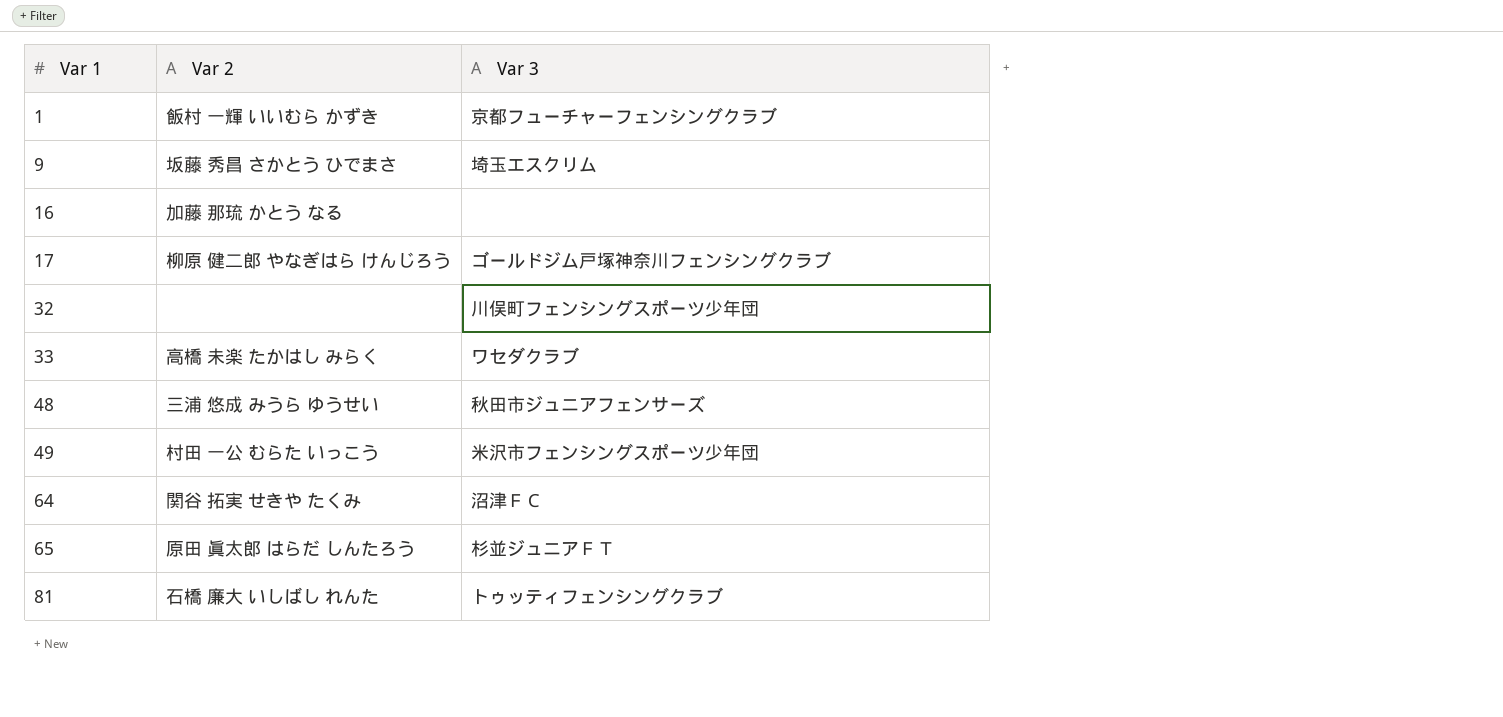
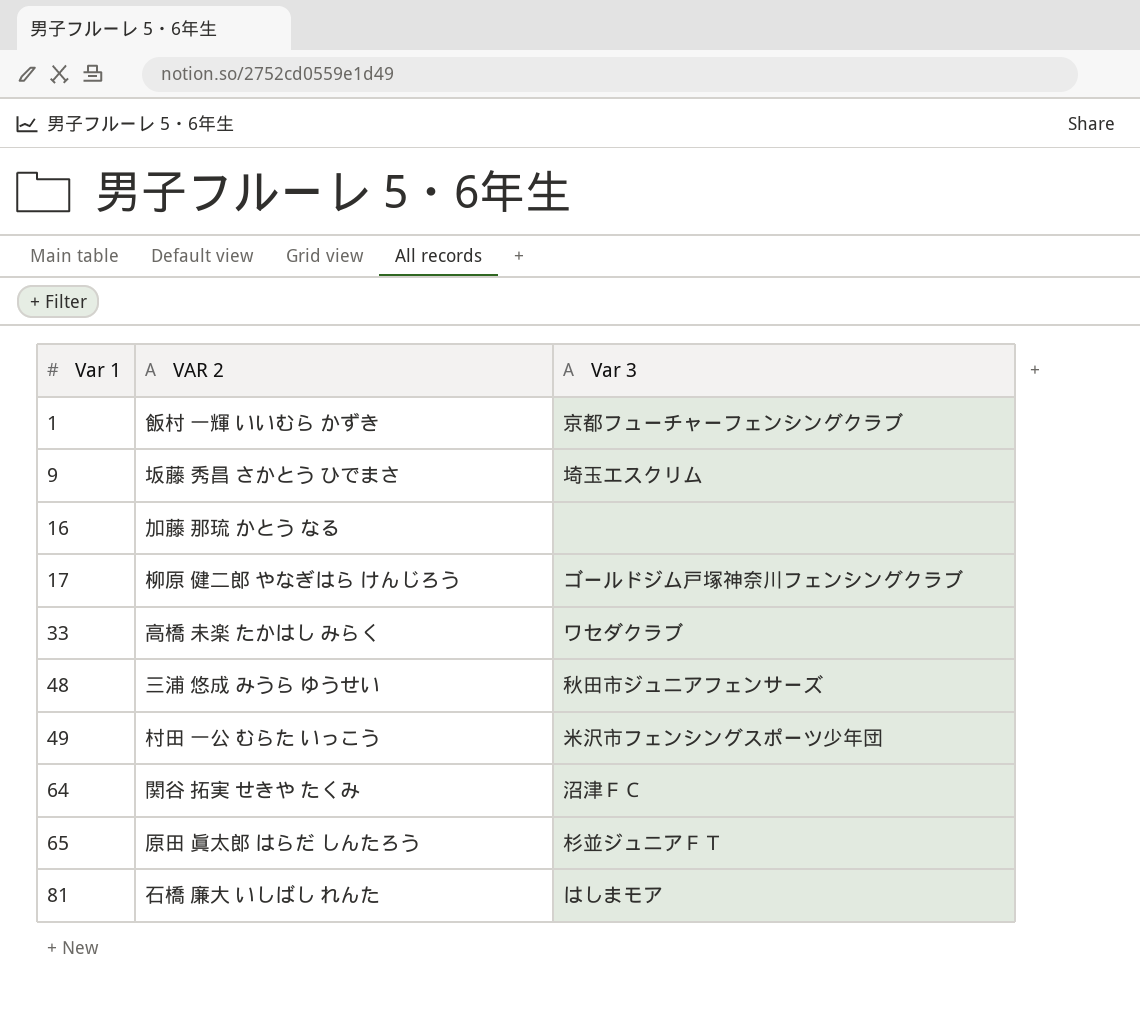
column name: Var 2 -> VAR 2
row 32: none | 川俣町フェンシングスポーツ少年団 -> none
81 | Var 3: トゥッティフェンシングクラブ -> はしまモア

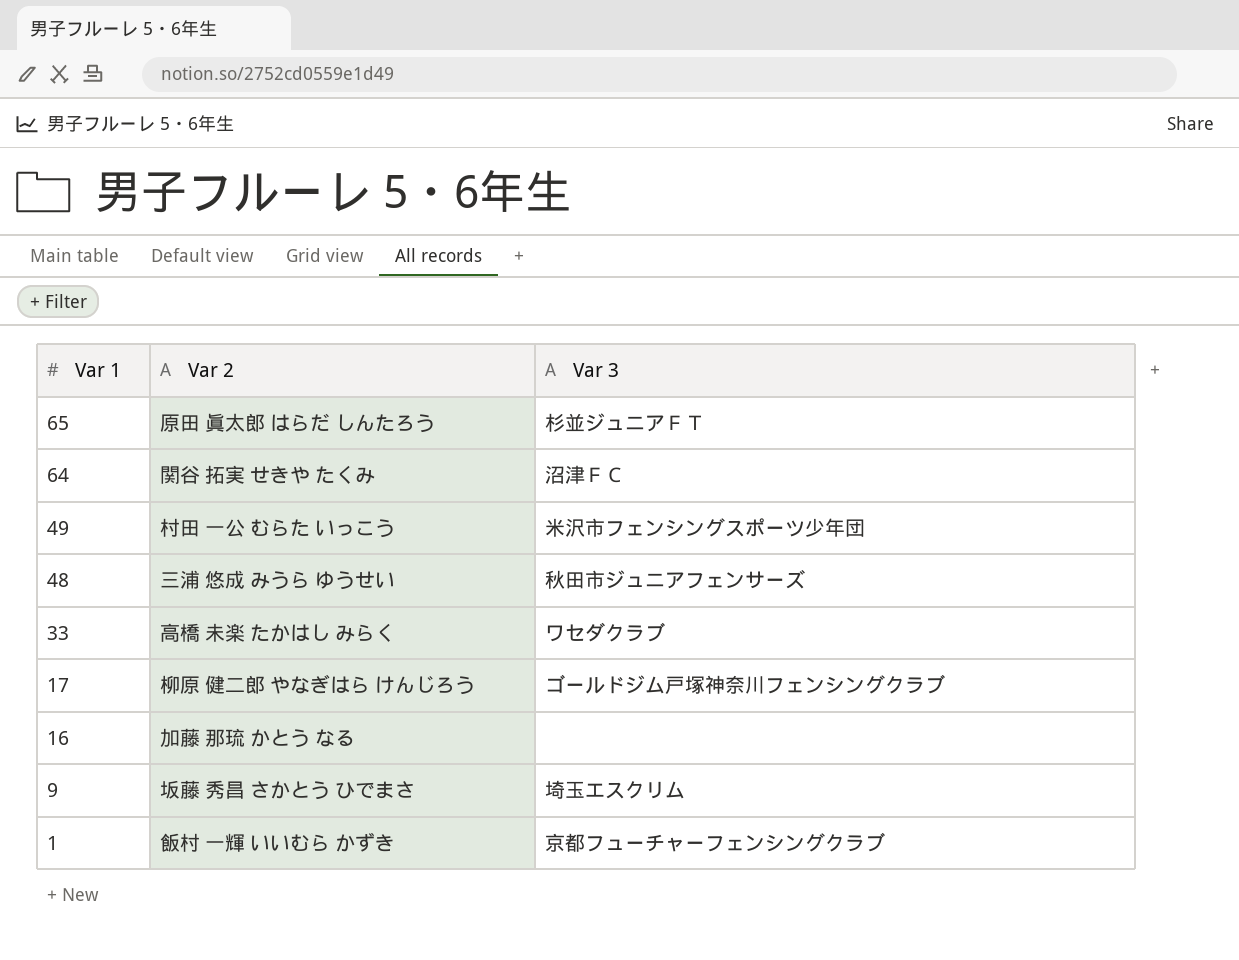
row order: Var 1 ascending -> Var 1 descending
column name: VAR 2 -> Var 2
row 81: 石橋 廉大 いしばし れんた | はしまモア -> none

